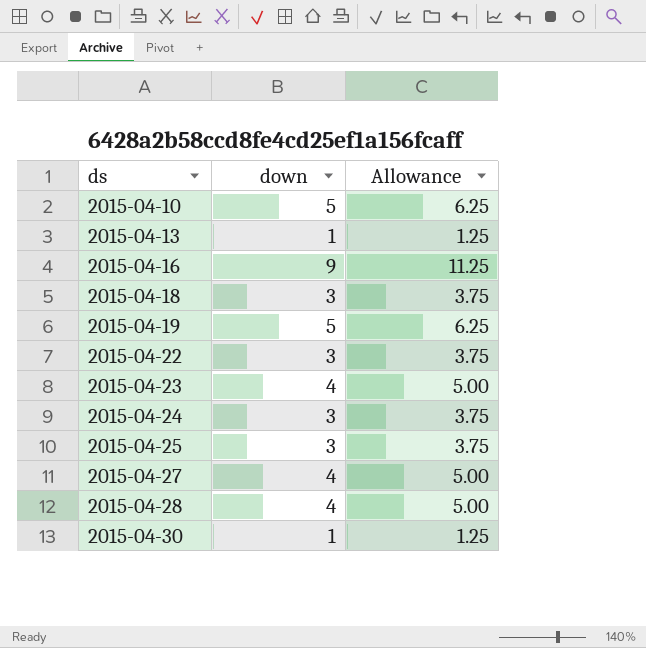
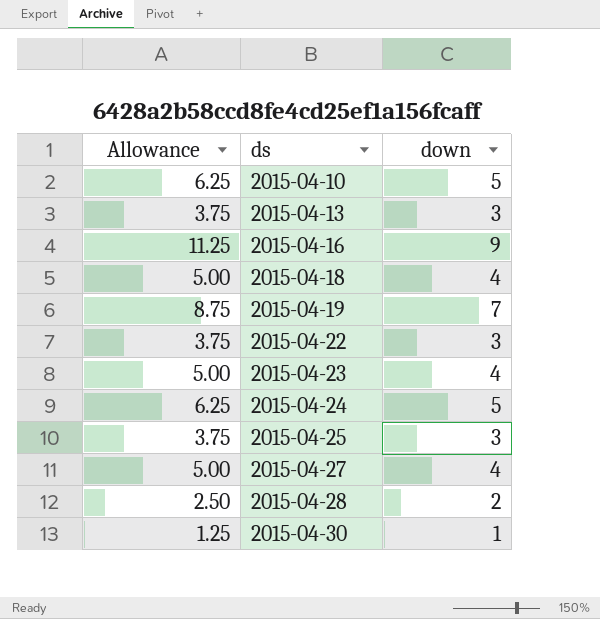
column Allowance | position: 3 -> 1
2015-04-13 | Allowance: 1.25 -> 3.75
2015-04-13 | down: 1 -> 3
2015-04-18 | Allowance: 3.75 -> 5.00
2015-04-18 | down: 3 -> 4
2015-04-19 | Allowance: 6.25 -> 8.75
2015-04-19 | down: 5 -> 7
2015-04-24 | Allowance: 3.75 -> 6.25
2015-04-24 | down: 3 -> 5
2015-04-28 | Allowance: 5.00 -> 2.50
2015-04-28 | down: 4 -> 2

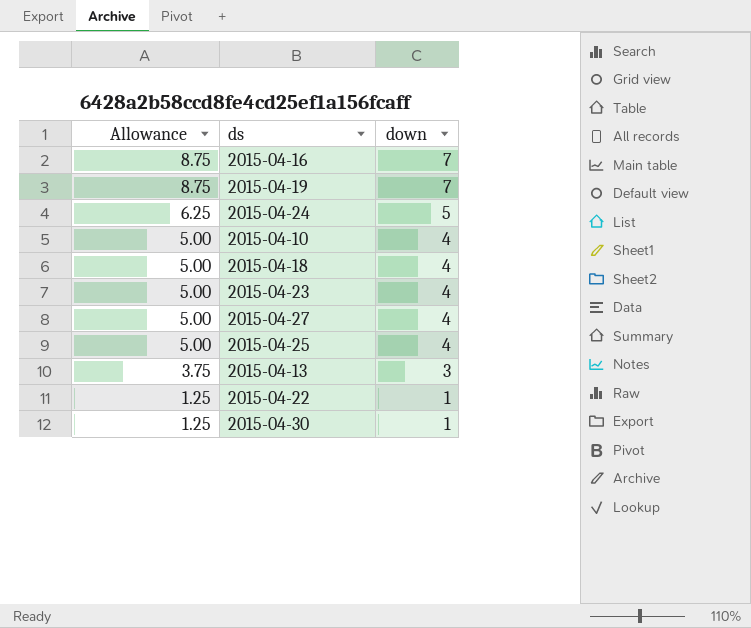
row order: ds ascending -> Allowance descending
row 2015-04-28: 2.50 | 2 -> none
2015-04-16 | Allowance: 11.25 -> 8.75
2015-04-16 | down: 9 -> 7
2015-04-10 | Allowance: 6.25 -> 5.00
2015-04-10 | down: 5 -> 4
2015-04-25 | Allowance: 3.75 -> 5.00
2015-04-25 | down: 3 -> 4
2015-04-22 | Allowance: 3.75 -> 1.25
2015-04-22 | down: 3 -> 1

